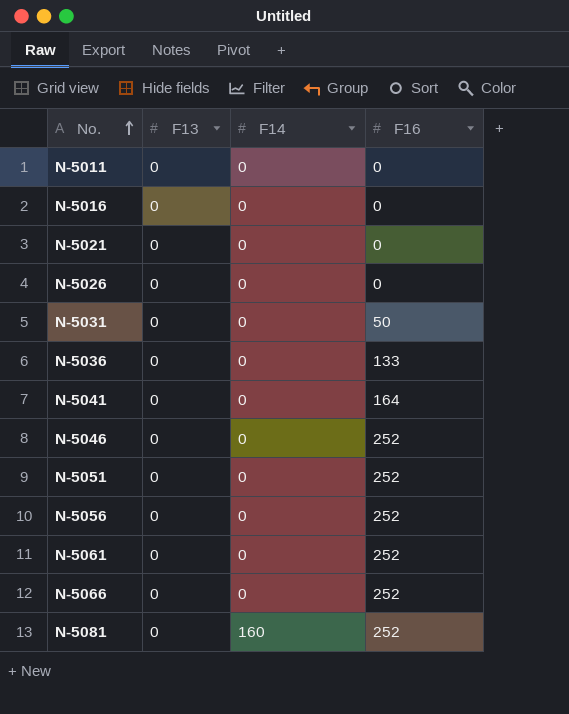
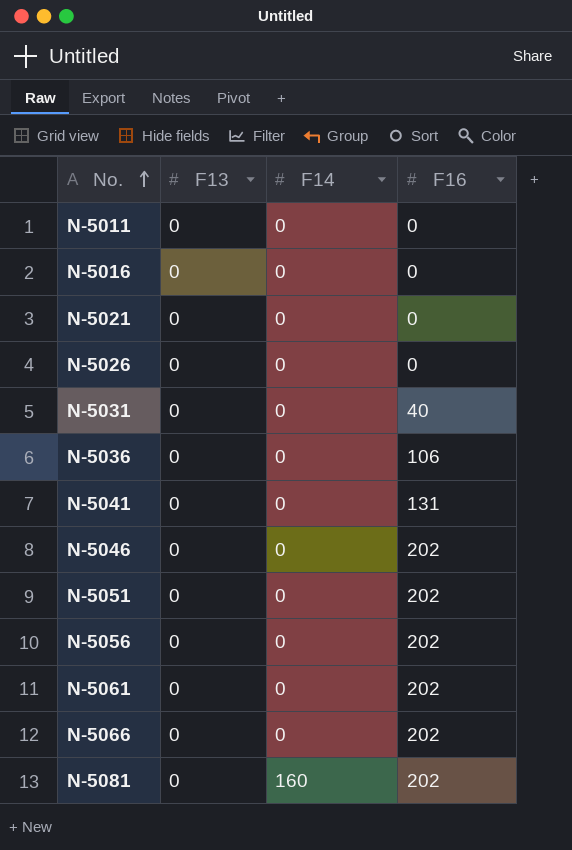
N-5031 | F16: 50 -> 40
N-5036 | F16: 133 -> 106
N-5041 | F16: 164 -> 131
N-5046 | F16: 252 -> 202
N-5051 | F16: 252 -> 202
N-5056 | F16: 252 -> 202
N-5061 | F16: 252 -> 202
N-5066 | F16: 252 -> 202
N-5081 | F16: 252 -> 202

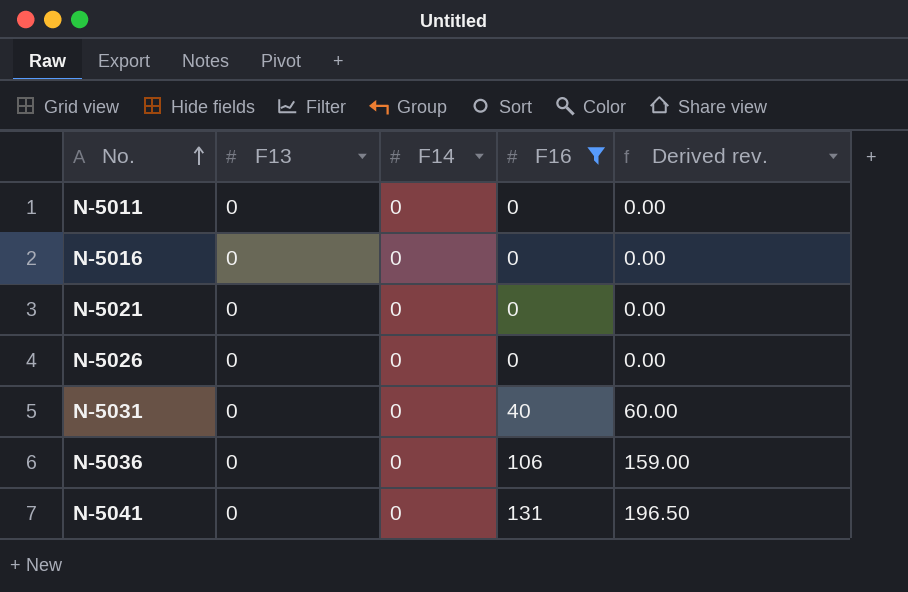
filter: none -> F16 != 202
column Derived rev. | formula: none -> [F16] * 1.5

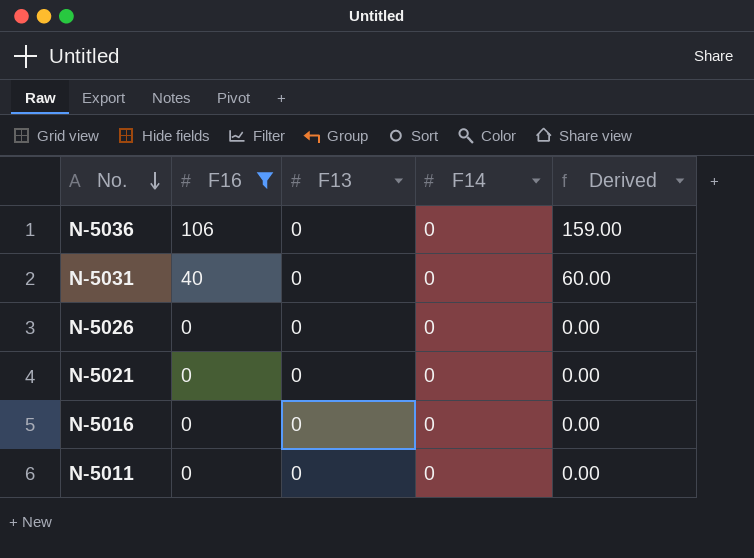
row order: No. ascending -> No. descending
column F16 | position: 4 -> 2
column name: Derived rev. -> Derived
row N-5041: 0 | 0 | 131 | 196.50 -> none

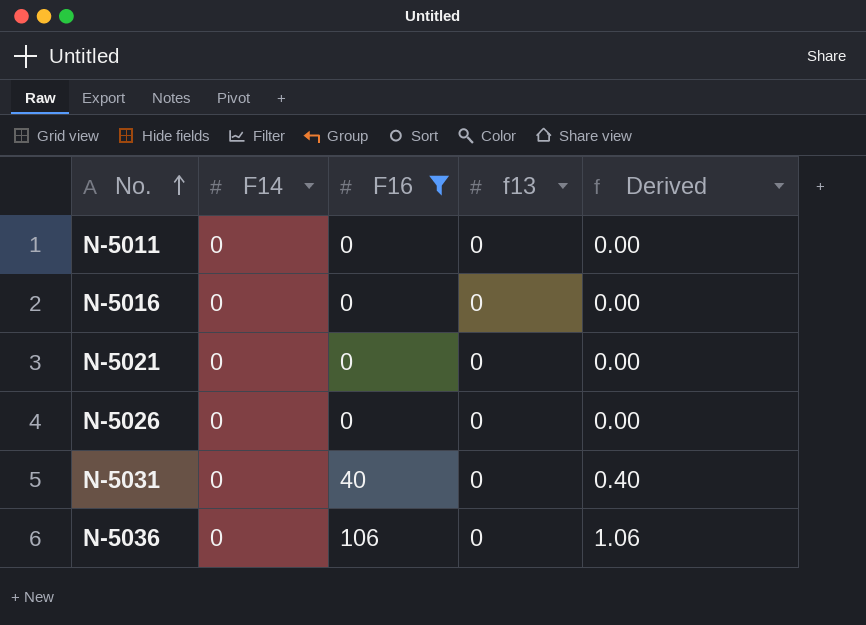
row order: No. descending -> No. ascending
column F14 | position: 4 -> 2
column name: F13 -> f13
column Derived | formula: [F16] * 1.5 -> [F16] * 0.01

